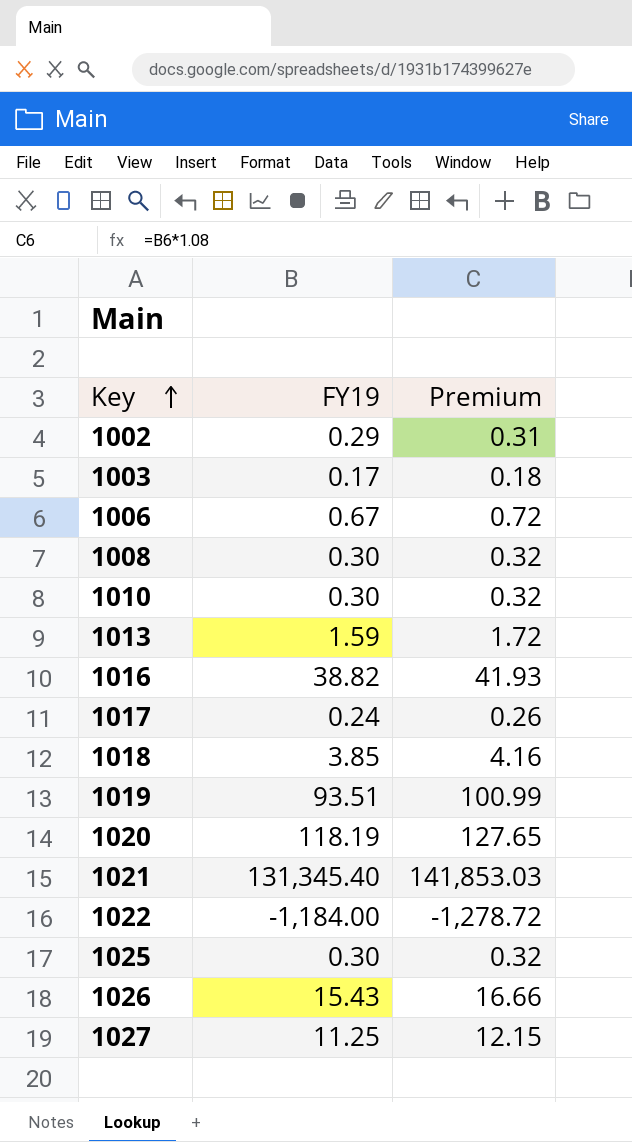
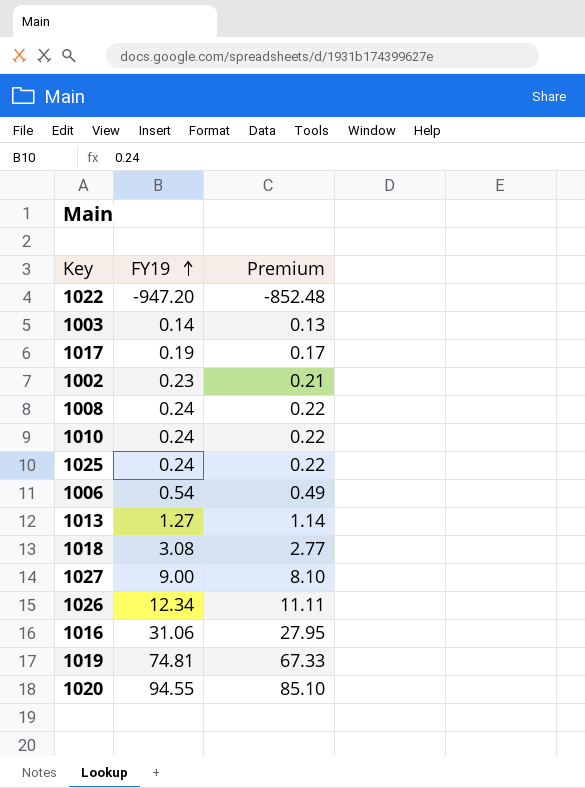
row order: Key ascending -> FY19 ascending
column Premium | formula: [FY19] * 1.08 -> [FY19] * 0.9
row 1021: 131,345.40 | 141,853.03 -> none
1022 | FY19: -1,184.00 -> -947.20
1003 | FY19: 0.17 -> 0.14
1017 | FY19: 0.24 -> 0.19
1002 | FY19: 0.29 -> 0.23
1008 | FY19: 0.30 -> 0.24
1010 | FY19: 0.30 -> 0.24
1025 | FY19: 0.30 -> 0.24
1006 | FY19: 0.67 -> 0.54
1013 | FY19: 1.59 -> 1.27
1018 | FY19: 3.85 -> 3.08
1027 | FY19: 11.25 -> 9.00
1026 | FY19: 15.43 -> 12.34
1016 | FY19: 38.82 -> 31.06
1019 | FY19: 93.51 -> 74.81
1020 | FY19: 118.19 -> 94.55

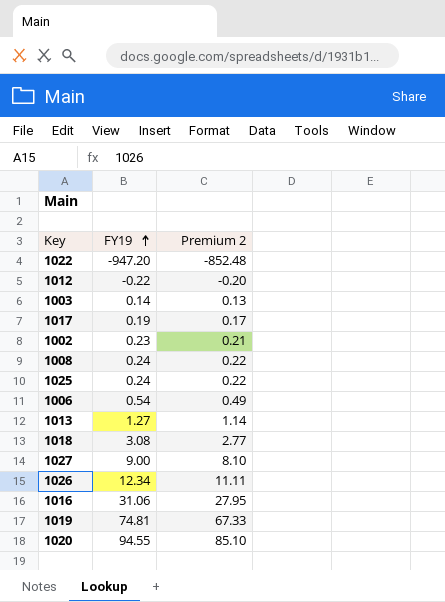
column name: Premium -> Premium 2
row 1010: 0.24 | 0.22 -> none
row 1012: none -> -0.22 | -0.20

